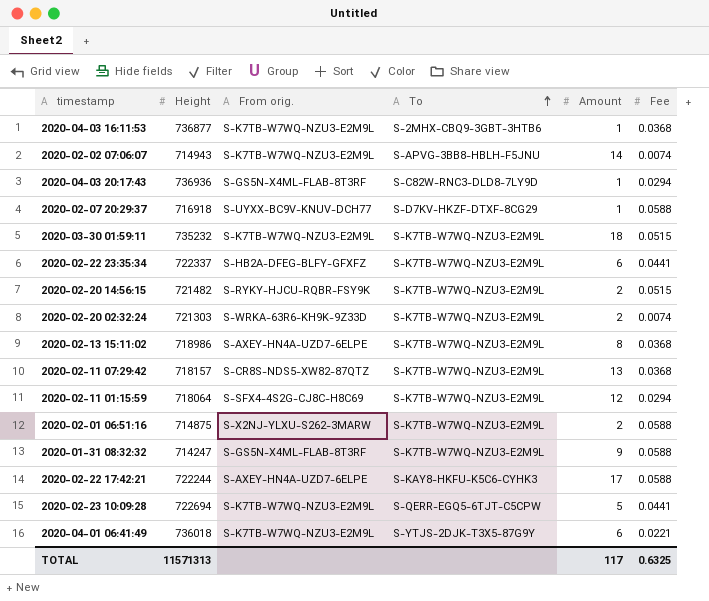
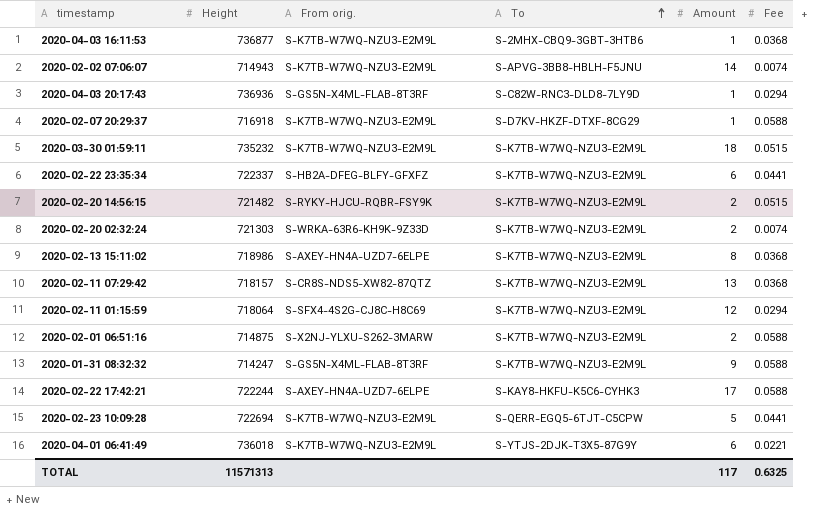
2020-02-07 20:29:37 | From orig.: S-UYXX-BC9V-KNUV-DCH77 -> S-K7TB-W7WQ-NZU3-E2M9L

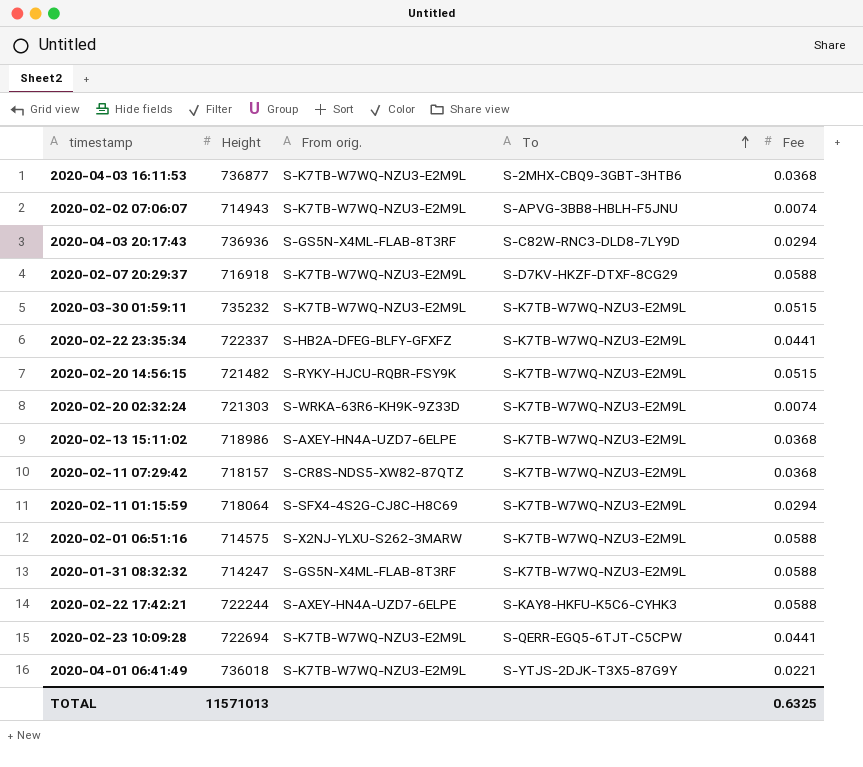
column Amount | position: 5 -> none
2020-02-01 06:51:16 | Height: 714875 -> 714575
TOTAL | Height: 11571313 -> 11571013

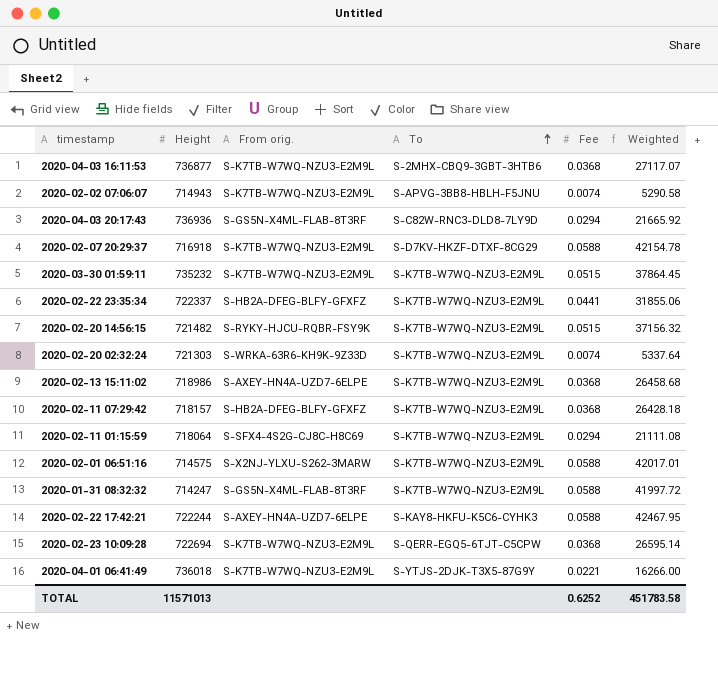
column Weighted | formula: none -> [Height] * [Fee]
2020-02-11 07:29:42 | From orig.: S-CR8S-NDS5-XW82-87QTZ -> S-HB2A-DFEG-BLFY-GFXFZ
2020-02-23 10:09:28 | Fee: 0.0441 -> 0.0368
TOTAL | Fee: 0.6325 -> 0.6252

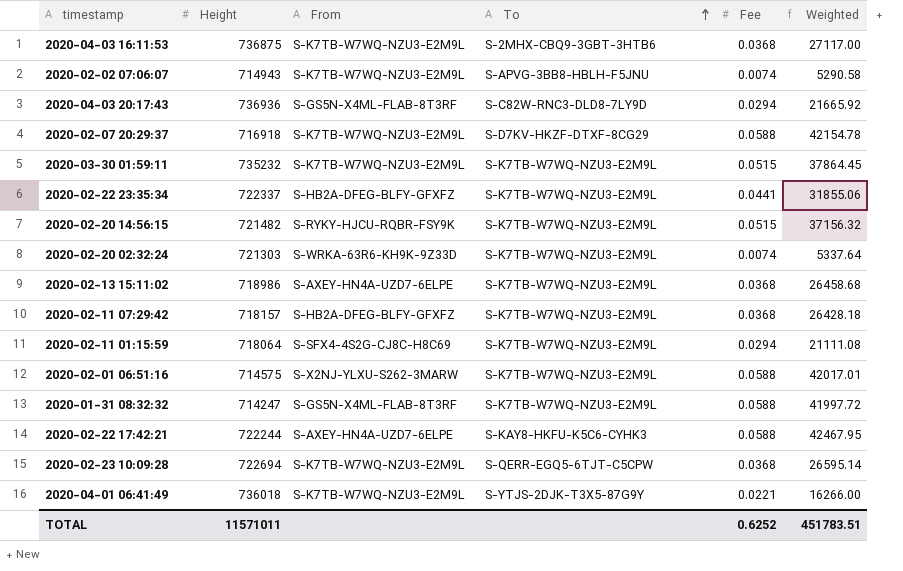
column name: From orig. -> From
2020-04-03 16:11:53 | Height: 736877 -> 736875
2020-04-03 16:11:53 | Weighted: 27117.07 -> 27117.00
TOTAL | Height: 11571013 -> 11571011
TOTAL | Weighted: 451783.58 -> 451783.51

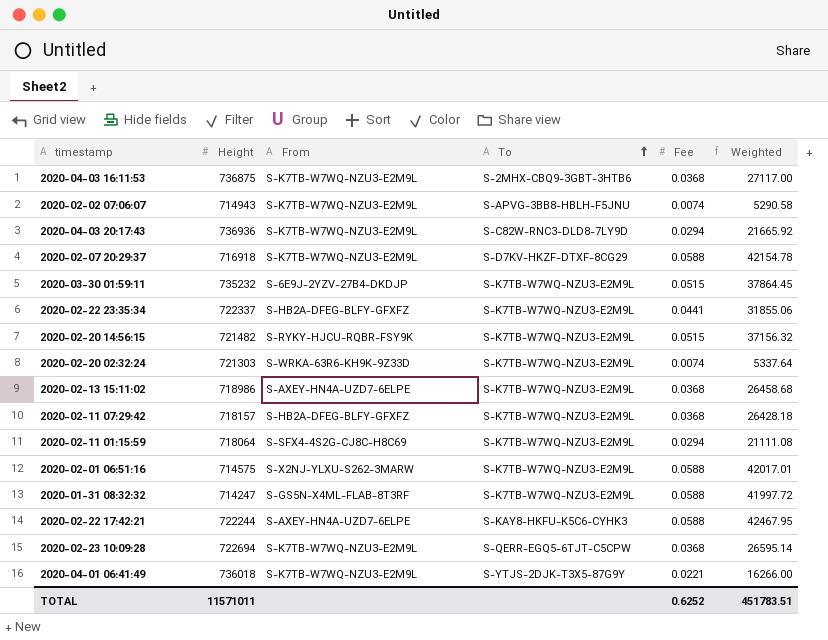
2020-04-03 20:17:43 | From: S-GS5N-X4ML-FLAB-8T3RF -> S-K7TB-W7WQ-NZU3-E2M9L
2020-03-30 01:59:11 | From: S-K7TB-W7WQ-NZU3-E2M9L -> S-6E9J-2YZV-27B4-DKDJP

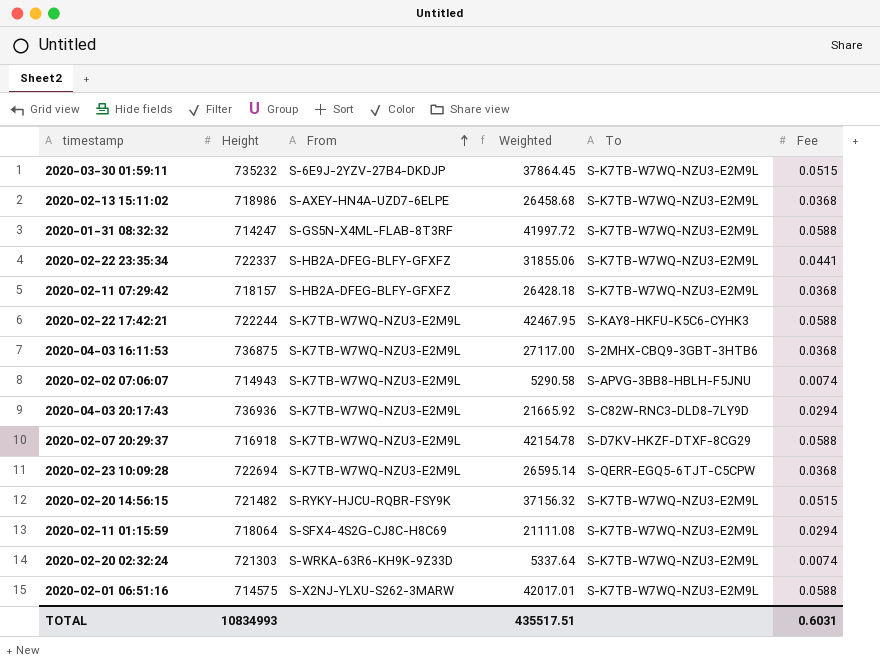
row order: To ascending -> From ascending
column Weighted | position: 6 -> 4
row 2020-04-01 06:41:49: 736018 | S-K7TB-W7WQ-NZU3-E2M9L | S-YTJS-2DJK-T3X5-87G9Y | 0.0221 | 16266.00 -> none
2020-02-22 17:42:21 | From: S-AXEY-HN4A-UZD7-6ELPE -> S-K7TB-W7WQ-NZU3-E2M9L
TOTAL | Height: 11571011 -> 10834993
TOTAL | Weighted: 451783.51 -> 435517.51
TOTAL | Fee: 0.6252 -> 0.6031

